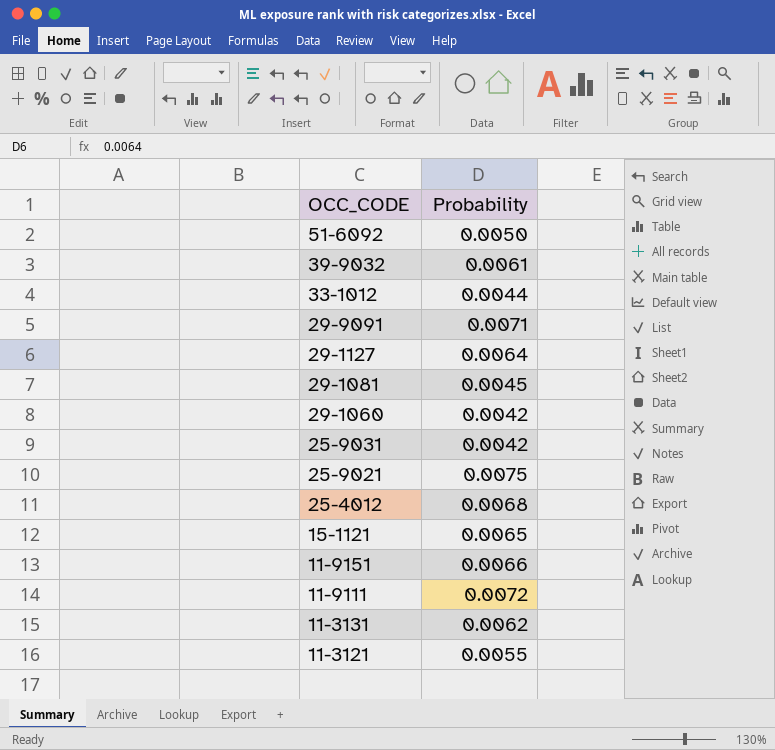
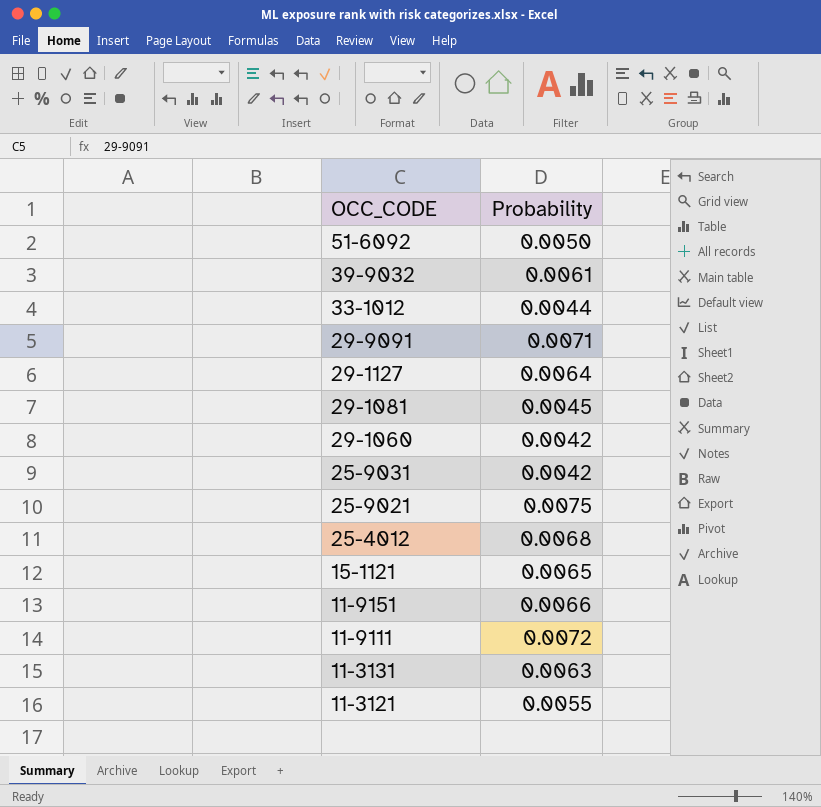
11-3131 | Probability: 0.0062 -> 0.0063

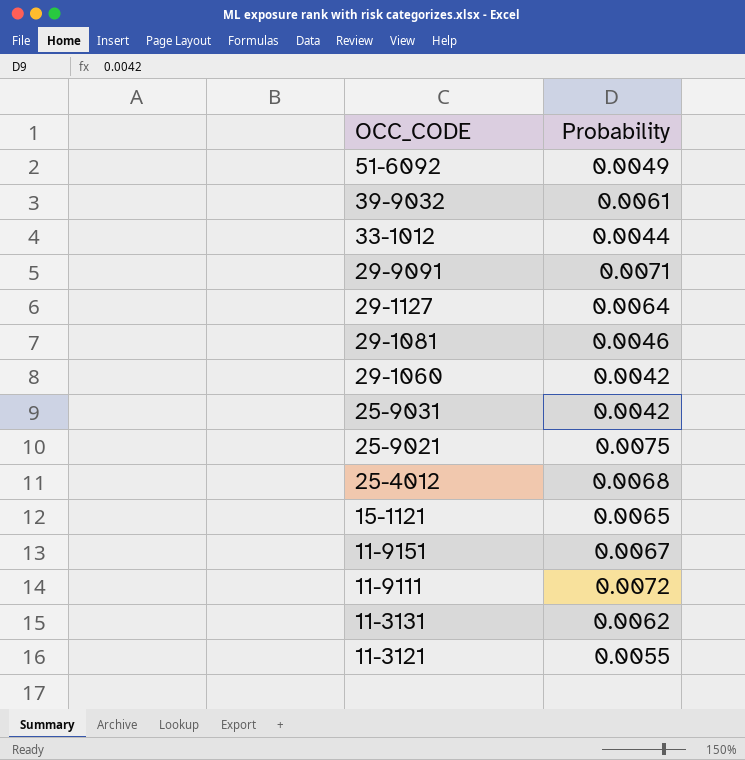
51-6092 | Probability: 0.0050 -> 0.0049
29-1081 | Probability: 0.0045 -> 0.0046
11-9151 | Probability: 0.0066 -> 0.0067
11-3131 | Probability: 0.0063 -> 0.0062

